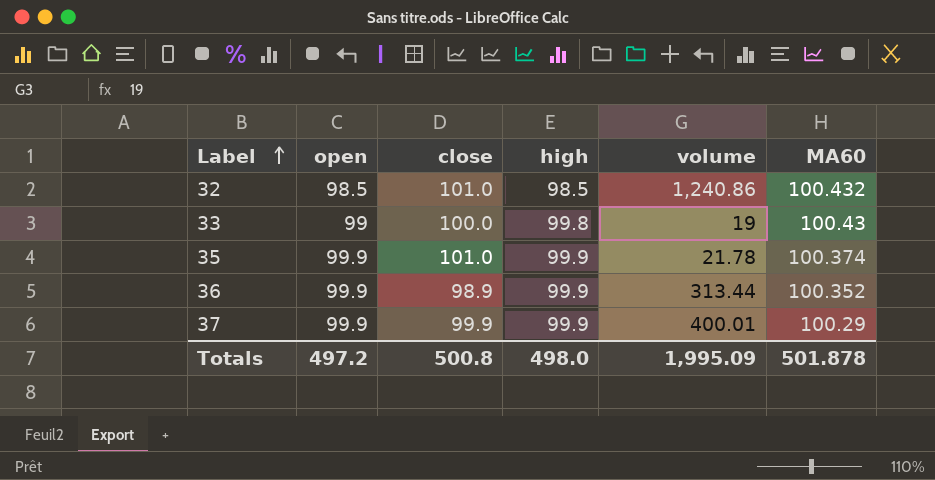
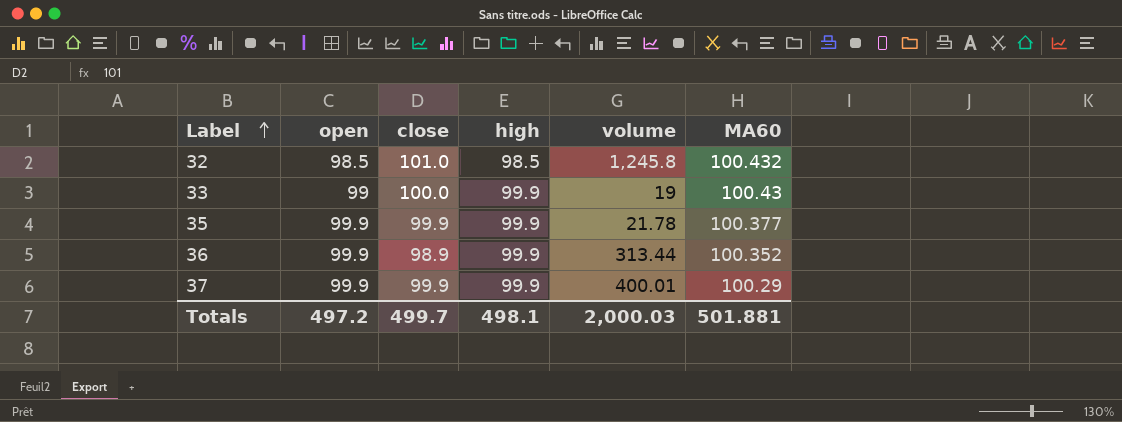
32 | volume: 1,240.86 -> 1,245.8
33 | high: 99.8 -> 99.9
35 | close: 101.0 -> 99.9
35 | MA60: 100.374 -> 100.377
Totals | close: 500.8 -> 499.7
Totals | high: 498.0 -> 498.1
Totals | volume: 1,995.09 -> 2,000.03
Totals | MA60: 501.878 -> 501.881

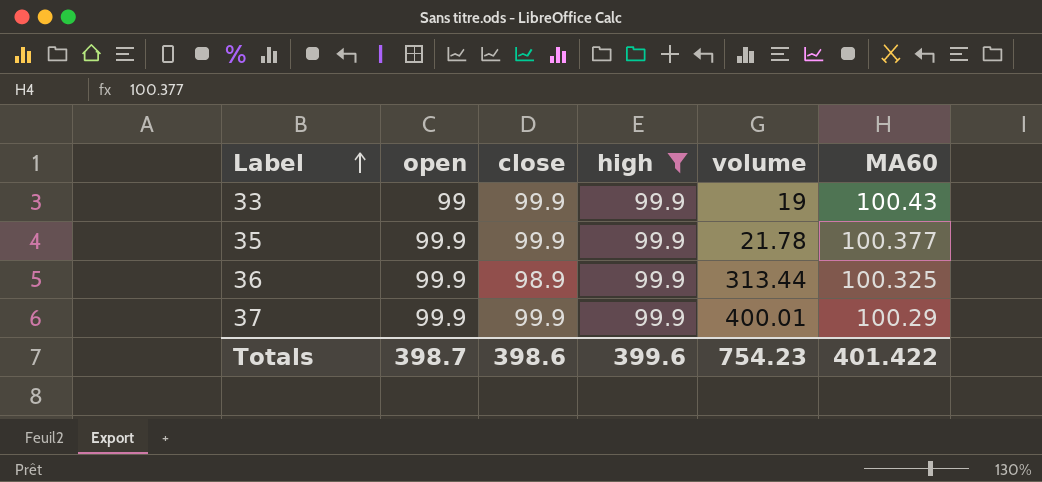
filter: none -> high = 99.9
33 | close: 100.0 -> 99.9
36 | MA60: 100.352 -> 100.325
Totals | open: 497.2 -> 398.7
Totals | close: 499.7 -> 398.6
Totals | high: 498.1 -> 399.6
Totals | volume: 2,000.03 -> 754.23
Totals | MA60: 501.881 -> 401.422

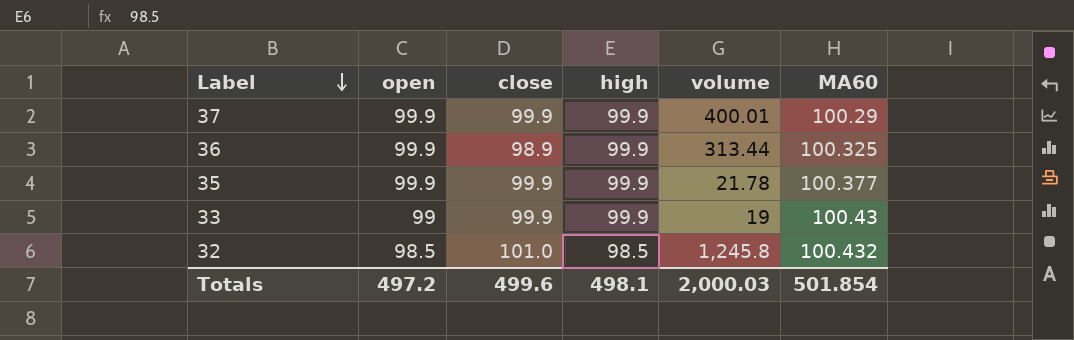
filter: high = 99.9 -> none
row order: Label ascending -> Label descending
Totals | open: 398.7 -> 497.2
Totals | close: 398.6 -> 499.6
Totals | high: 399.6 -> 498.1
Totals | volume: 754.23 -> 2,000.03
Totals | MA60: 401.422 -> 501.854

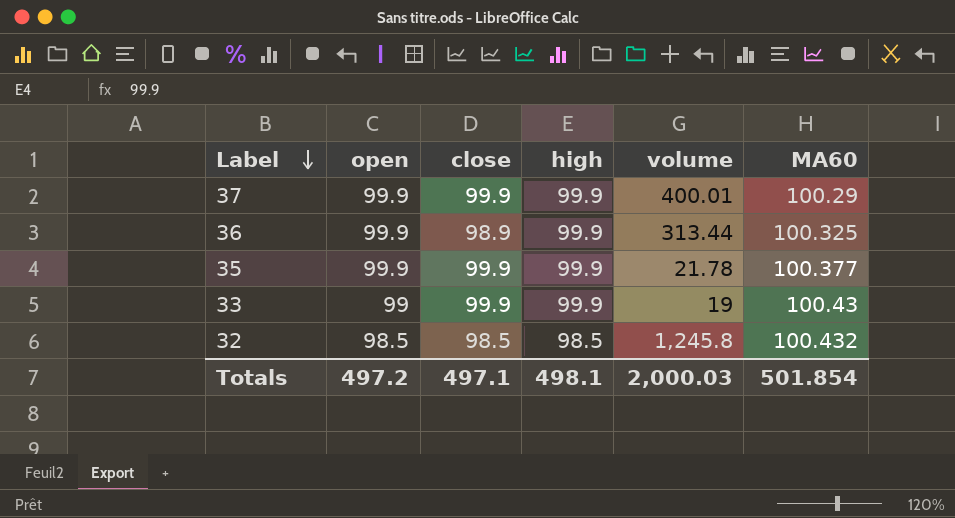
32 | close: 101.0 -> 98.5
Totals | close: 499.6 -> 497.1

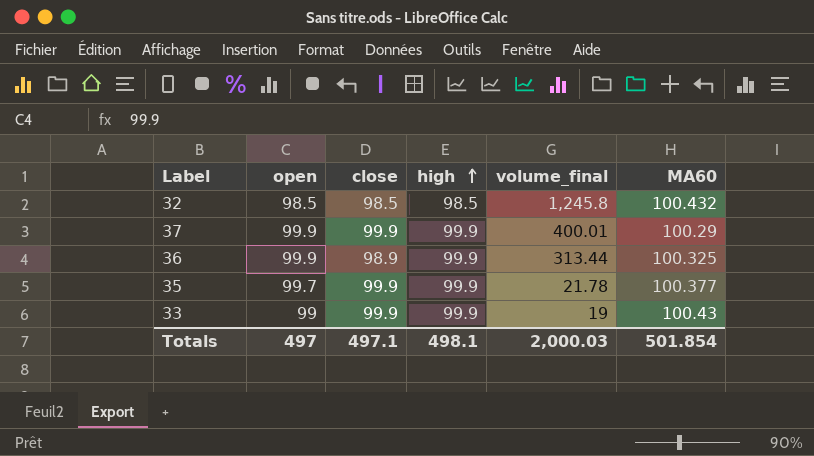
row order: Label descending -> high ascending
column name: volume -> volume_final
35 | open: 99.9 -> 99.7
Totals | open: 497.2 -> 497

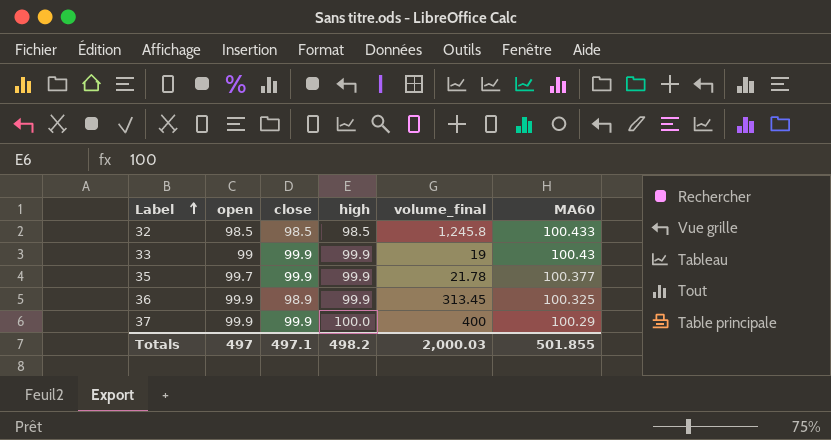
row order: high ascending -> Label ascending
32 | MA60: 100.432 -> 100.433
36 | volume_final: 313.44 -> 313.45
37 | high: 99.9 -> 100.0
37 | volume_final: 400.01 -> 400
Totals | high: 498.1 -> 498.2
Totals | MA60: 501.854 -> 501.855

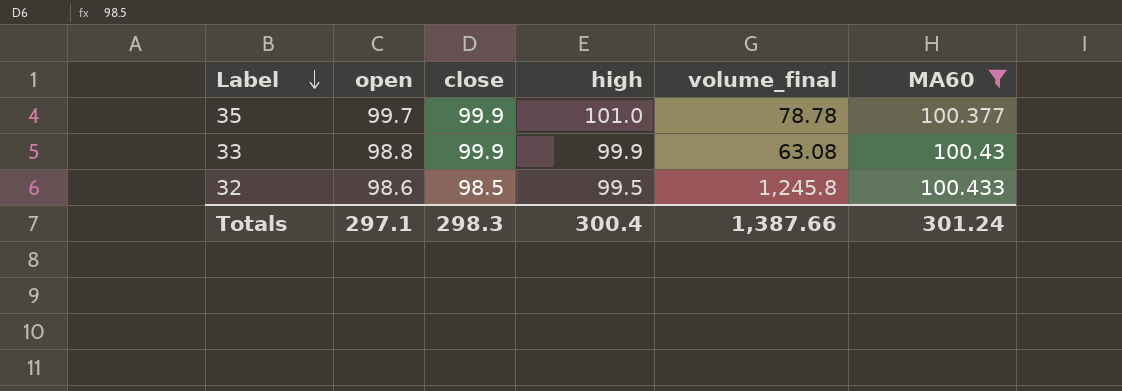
filter: none -> MA60 >= 100.377
row order: Label ascending -> Label descending
35 | high: 99.9 -> 101.0
35 | volume_final: 21.78 -> 78.78
33 | open: 99 -> 98.8
33 | volume_final: 19 -> 63.08
32 | open: 98.5 -> 98.6
32 | high: 98.5 -> 99.5
Totals | open: 497 -> 297.1
Totals | close: 497.1 -> 298.3
Totals | high: 498.2 -> 300.4
Totals | volume_final: 2,000.03 -> 1,387.66
Totals | MA60: 501.855 -> 301.24

